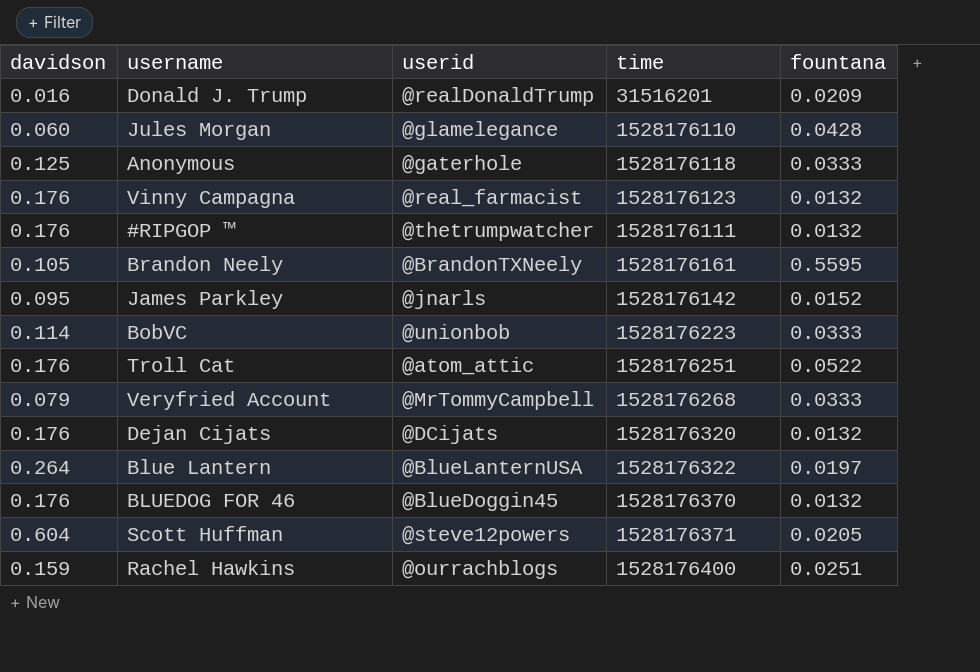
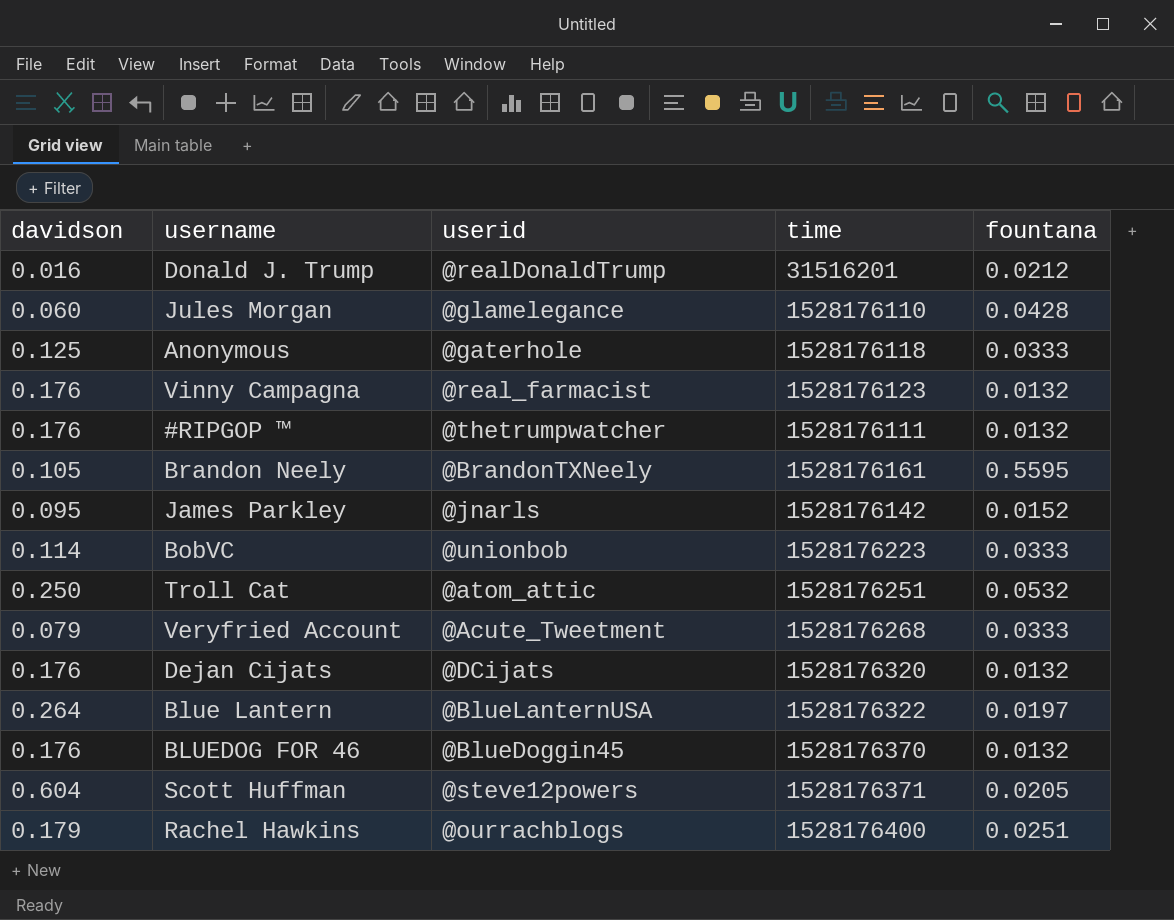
Donald J. Trump | fountana: 0.0209 -> 0.0212
Troll Cat | davidson: 0.176 -> 0.250
Troll Cat | fountana: 0.0522 -> 0.0532
Veryfried Account | userid: @MrTommyCampbell -> @Acute_Tweetment
Rachel Hawkins | davidson: 0.159 -> 0.179

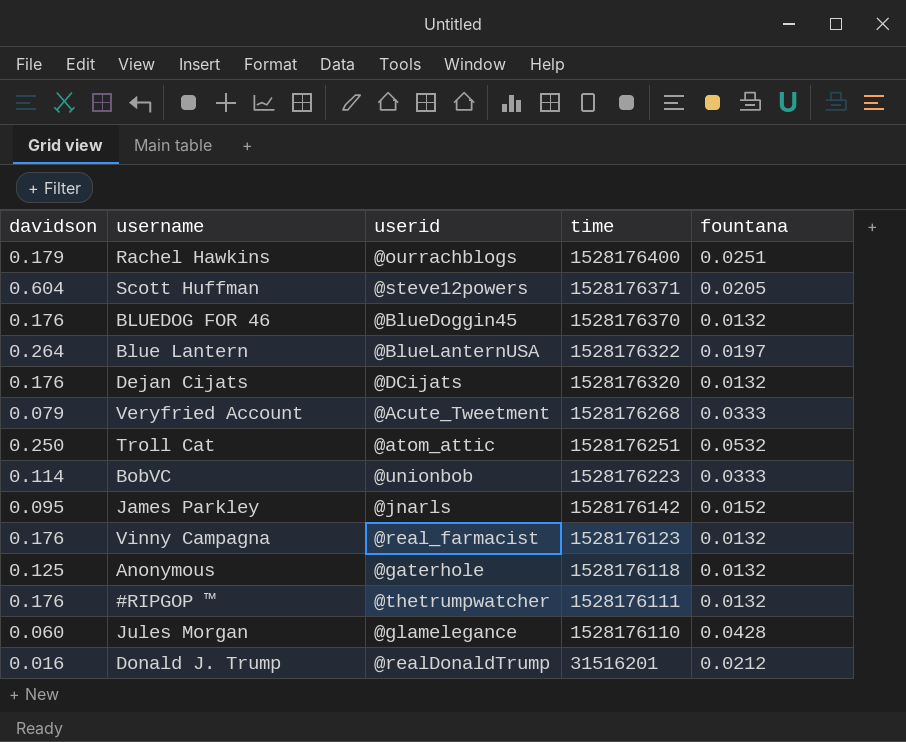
row order: none -> time descending
row Brandon Neely: 0.105 | @BrandonTXNeely | 1528176161 | 0.5595 -> none
Anonymous | fountana: 0.0333 -> 0.0132

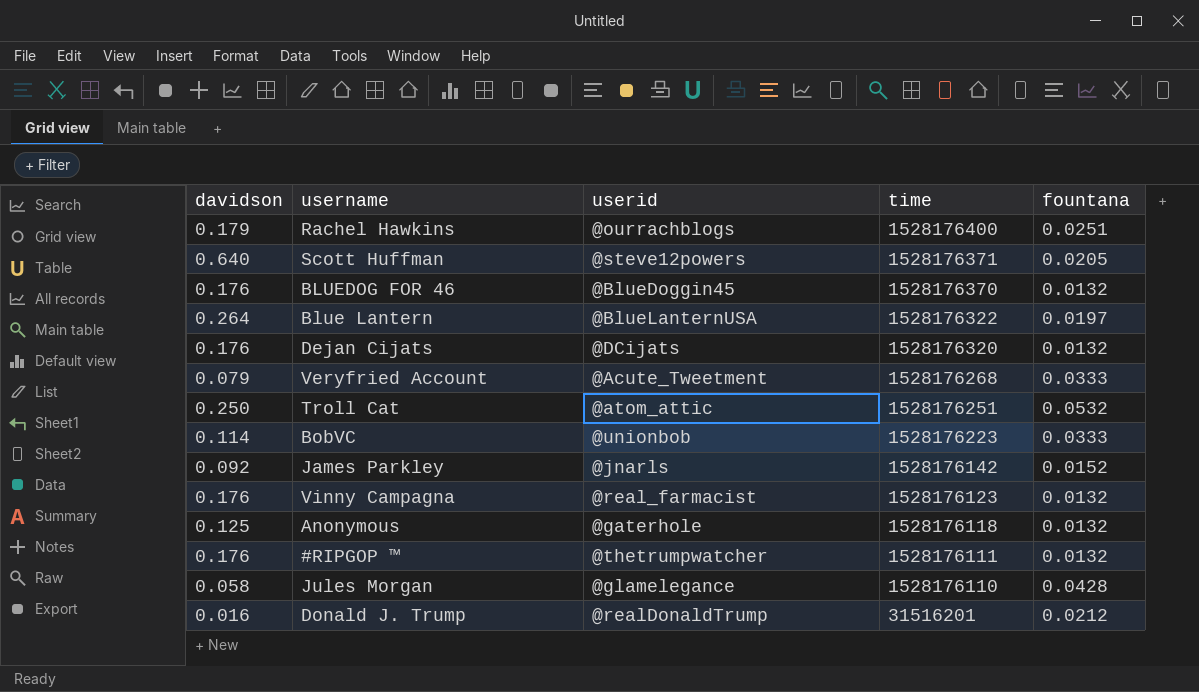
Scott Huffman | davidson: 0.604 -> 0.640
James Parkley | davidson: 0.095 -> 0.092
Jules Morgan | davidson: 0.060 -> 0.058

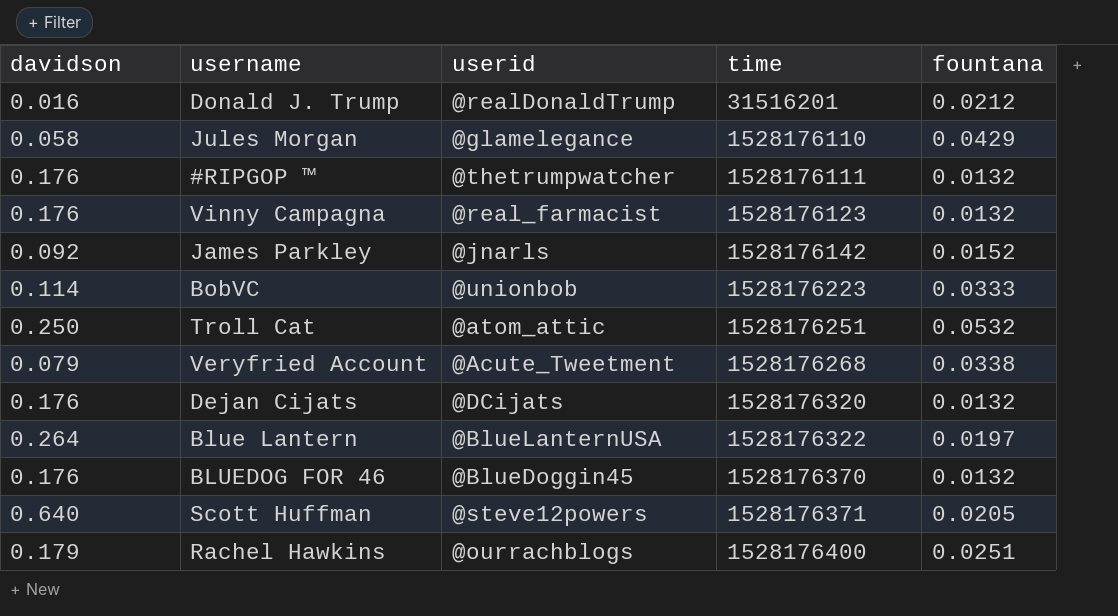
row order: time descending -> time ascending
row Anonymous: 0.125 | @gaterhole | 1528176118 | 0.0132 -> none
Jules Morgan | fountana: 0.0428 -> 0.0429
Veryfried Account | fountana: 0.0333 -> 0.0338

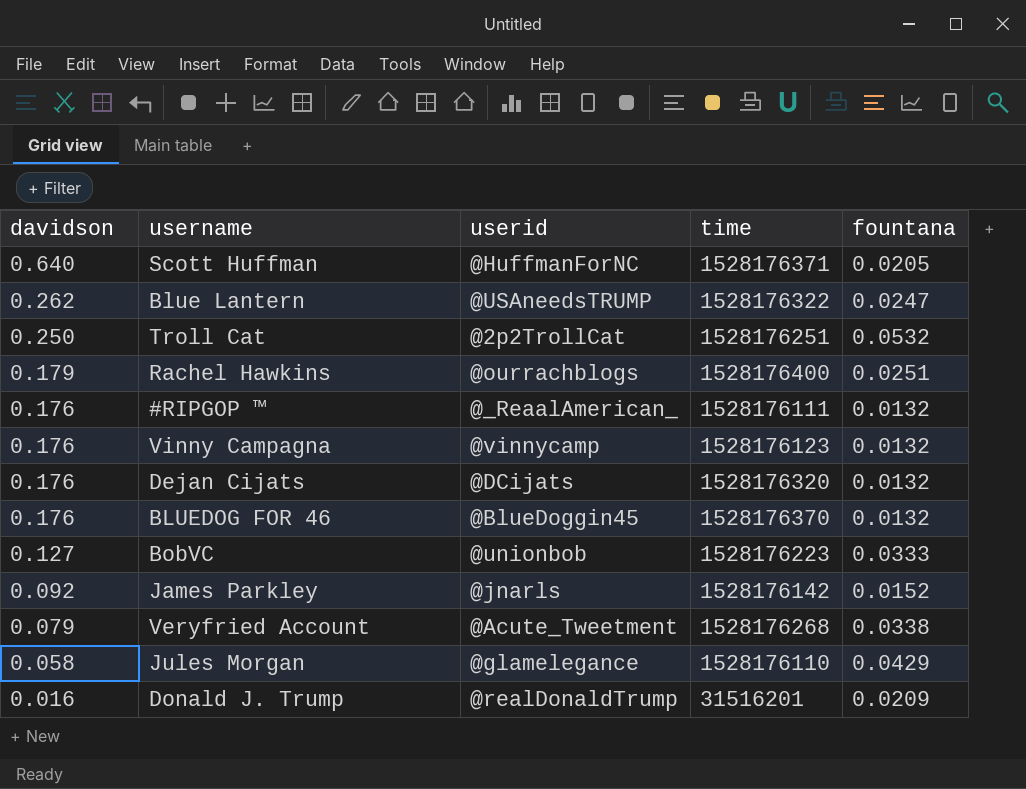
row order: time ascending -> davidson descending
Scott Huffman | userid: @steve12powers -> @HuffmanForNC
Blue Lantern | davidson: 0.264 -> 0.262
Blue Lantern | userid: @BlueLanternUSA -> @USAneedsTRUMP
Blue Lantern | fountana: 0.0197 -> 0.0247
Troll Cat | userid: @atom_attic -> @2p2TrollCat
#RIPGOP ™ | userid: @thetrumpwatcher -> @_ReaalAmerican_
Vinny Campagna | userid: @real_farmacist -> @vinnycamp
BobVC | davidson: 0.114 -> 0.127
Donald J. Trump | fountana: 0.0212 -> 0.0209

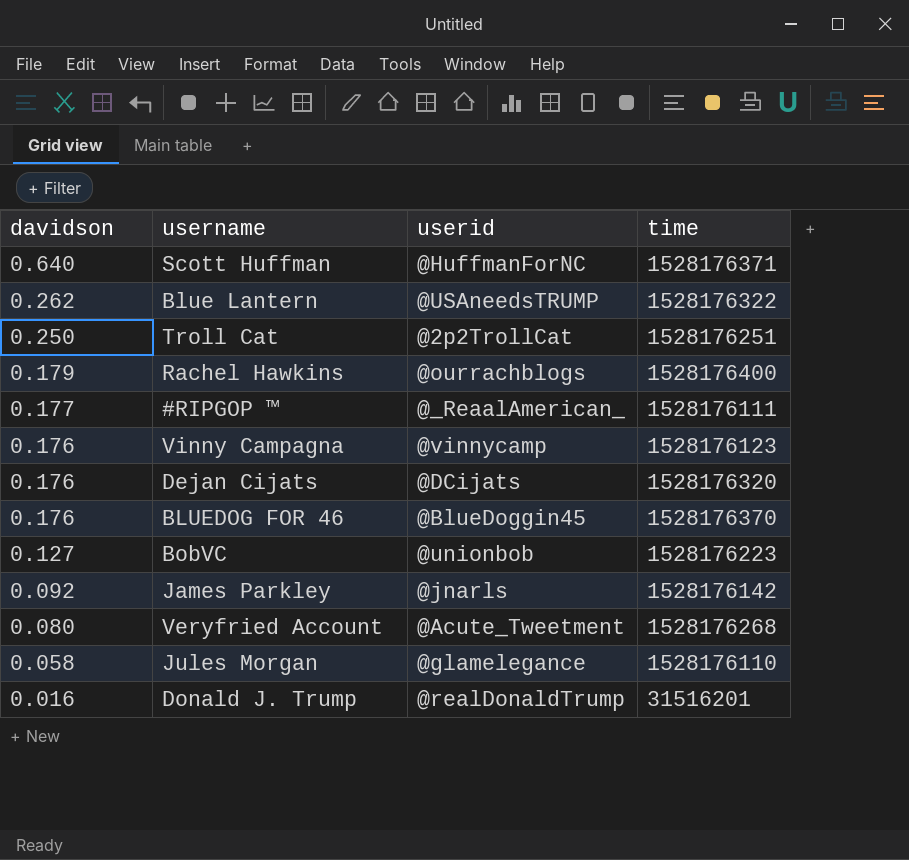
column fountana | position: 5 -> none
#RIPGOP ™ | davidson: 0.176 -> 0.177
Veryfried Account | davidson: 0.079 -> 0.080

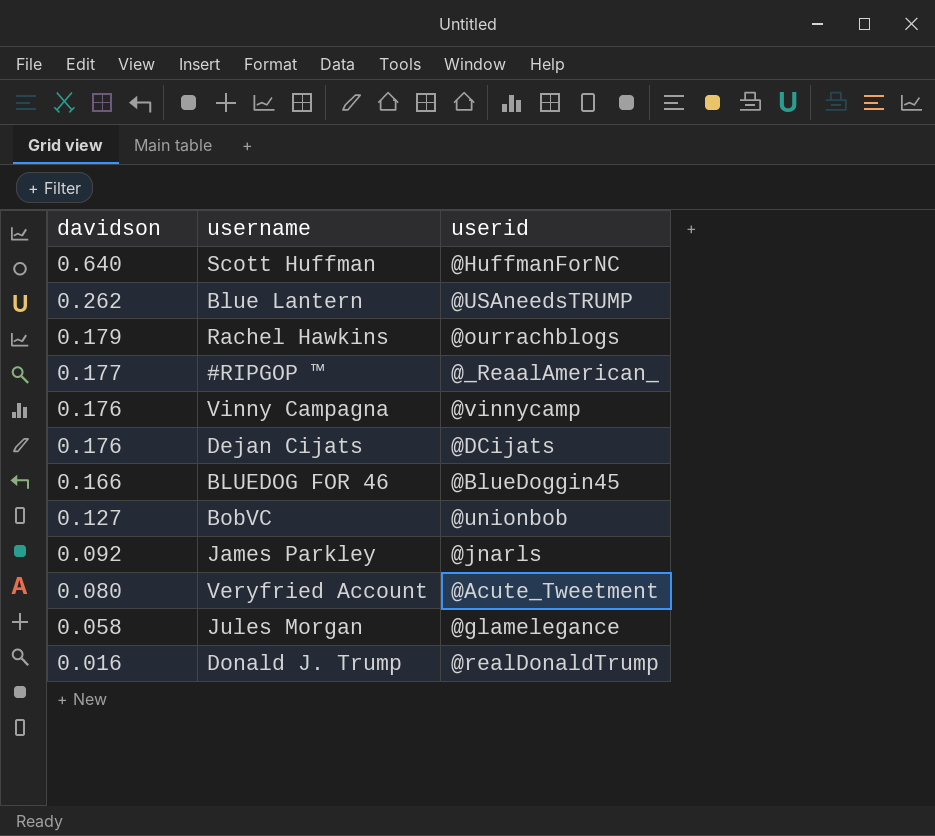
column time | position: 4 -> none
row Troll Cat: 0.250 | @2p2TrollCat | 1528176251 -> none
BLUEDOG FOR 46 | davidson: 0.176 -> 0.166

